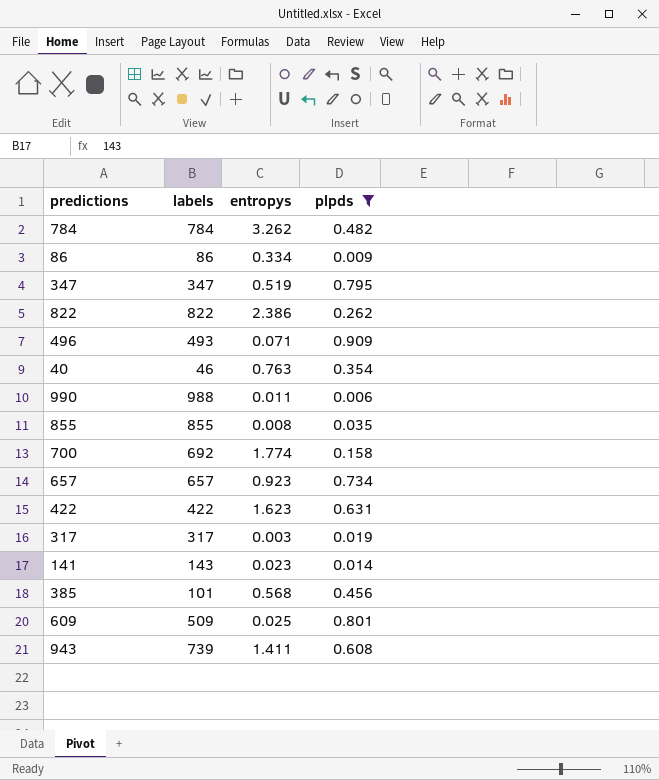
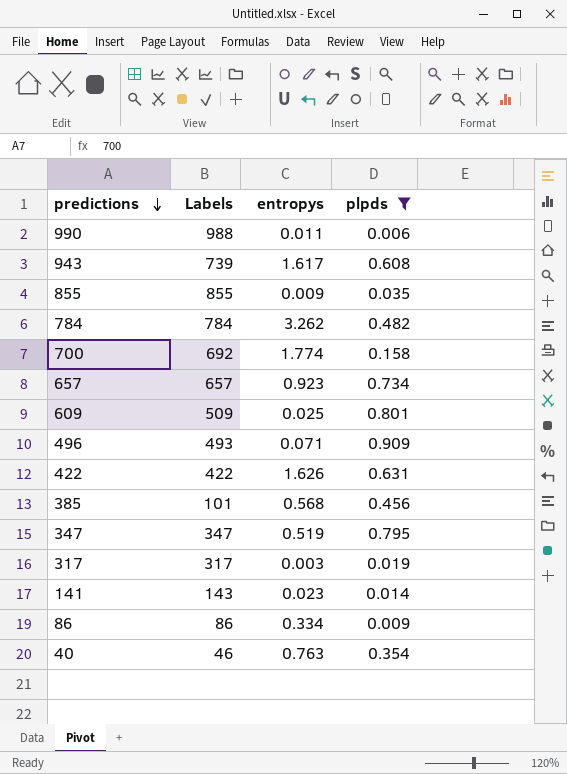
row order: none -> predictions descending
column name: labels -> Labels
row 822: 822 | 2.386 | 0.262 -> none
943 | entropys: 1.411 -> 1.617
855 | entropys: 0.008 -> 0.009
422 | entropys: 1.623 -> 1.626

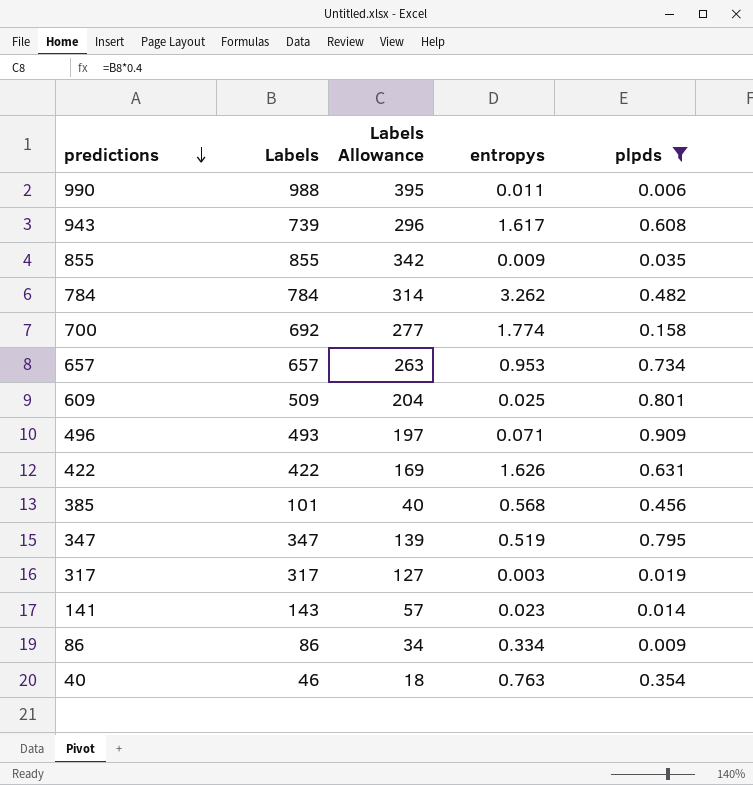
column Labels Allowance | formula: none -> [Labels] * 0.4
657 | entropys: 0.923 -> 0.953

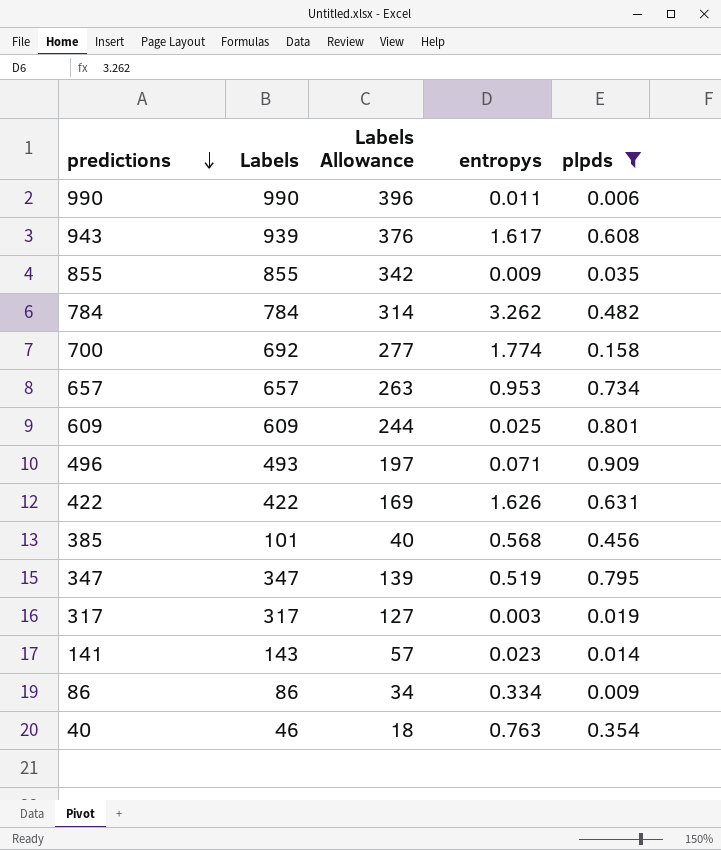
990 | Labels: 988 -> 990
990 | Labels Allowance: 395 -> 396
943 | Labels: 739 -> 939
943 | Labels Allowance: 296 -> 376
609 | Labels: 509 -> 609
609 | Labels Allowance: 204 -> 244

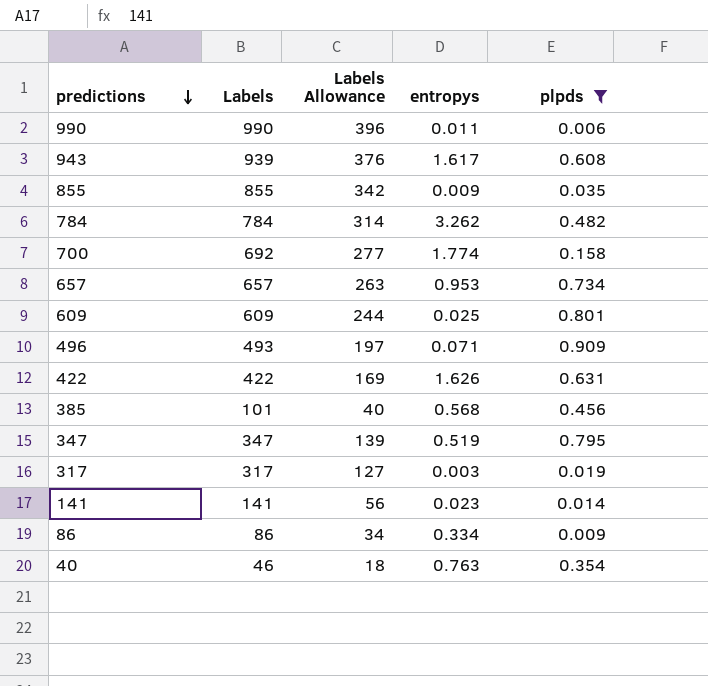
141 | Labels: 143 -> 141
141 | Labels Allowance: 57 -> 56

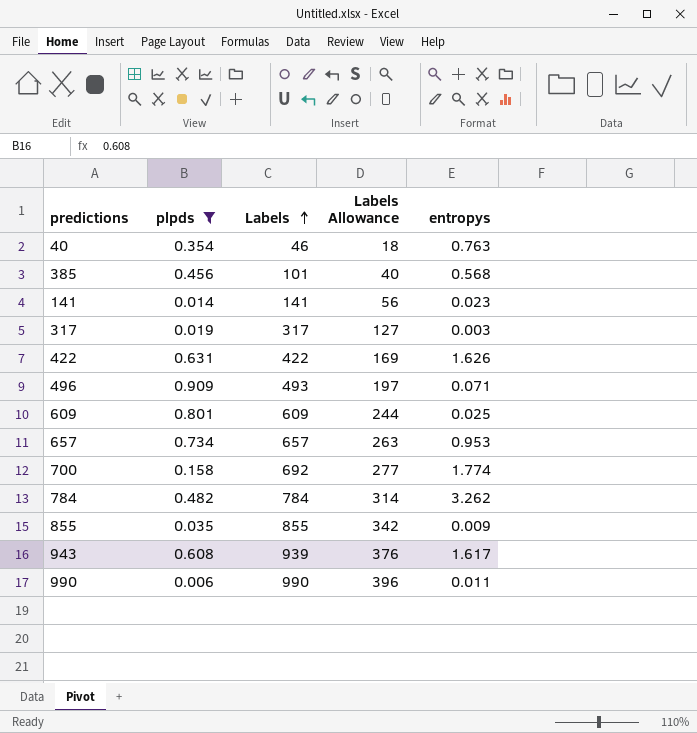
row order: predictions descending -> Labels ascending
column plpds | position: 5 -> 2
row 347: 347 | 139 | 0.519 | 0.795 -> none
row 86: 86 | 34 | 0.334 | 0.009 -> none

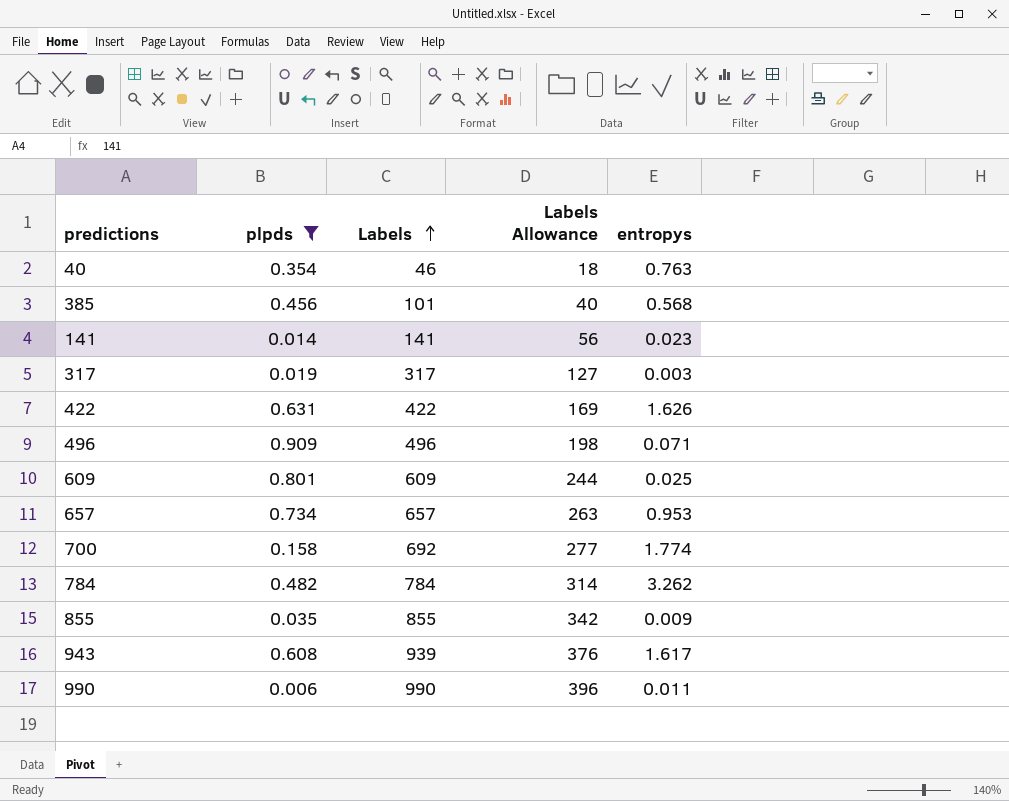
496 | Labels: 493 -> 496
496 | Labels Allowance: 197 -> 198

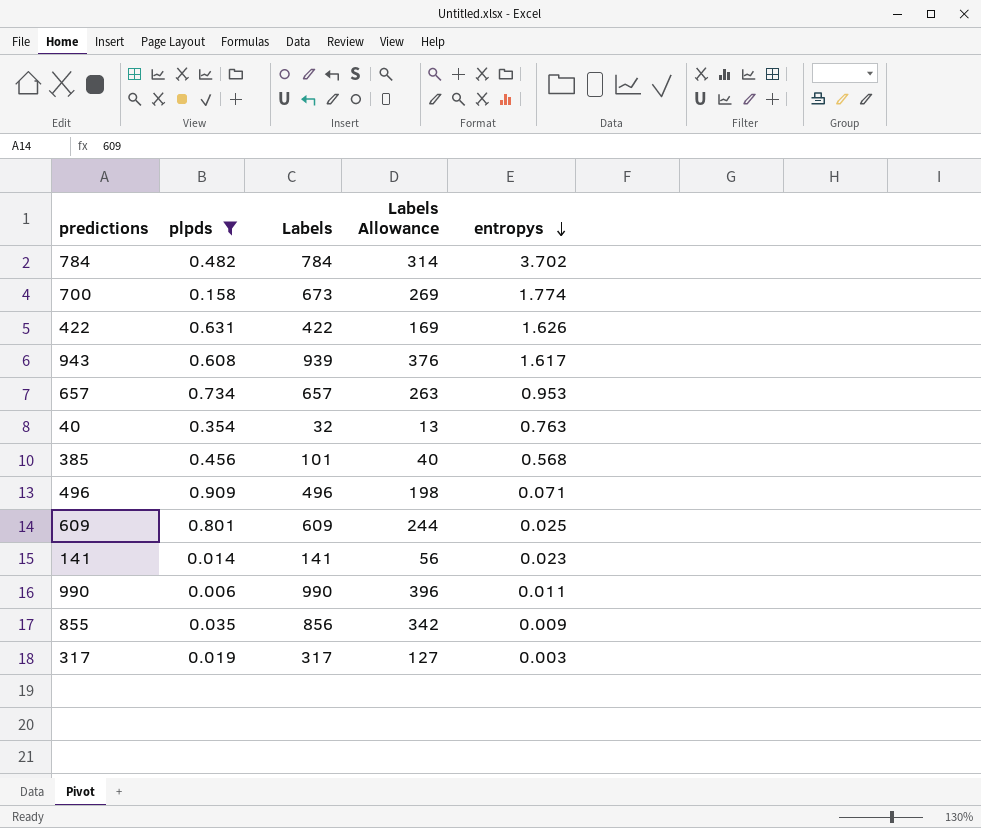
row order: Labels ascending -> entropys descending
784 | entropys: 3.262 -> 3.702
700 | Labels: 692 -> 673
700 | Labels Allowance: 277 -> 269
40 | Labels: 46 -> 32
40 | Labels Allowance: 18 -> 13
855 | Labels: 855 -> 856

